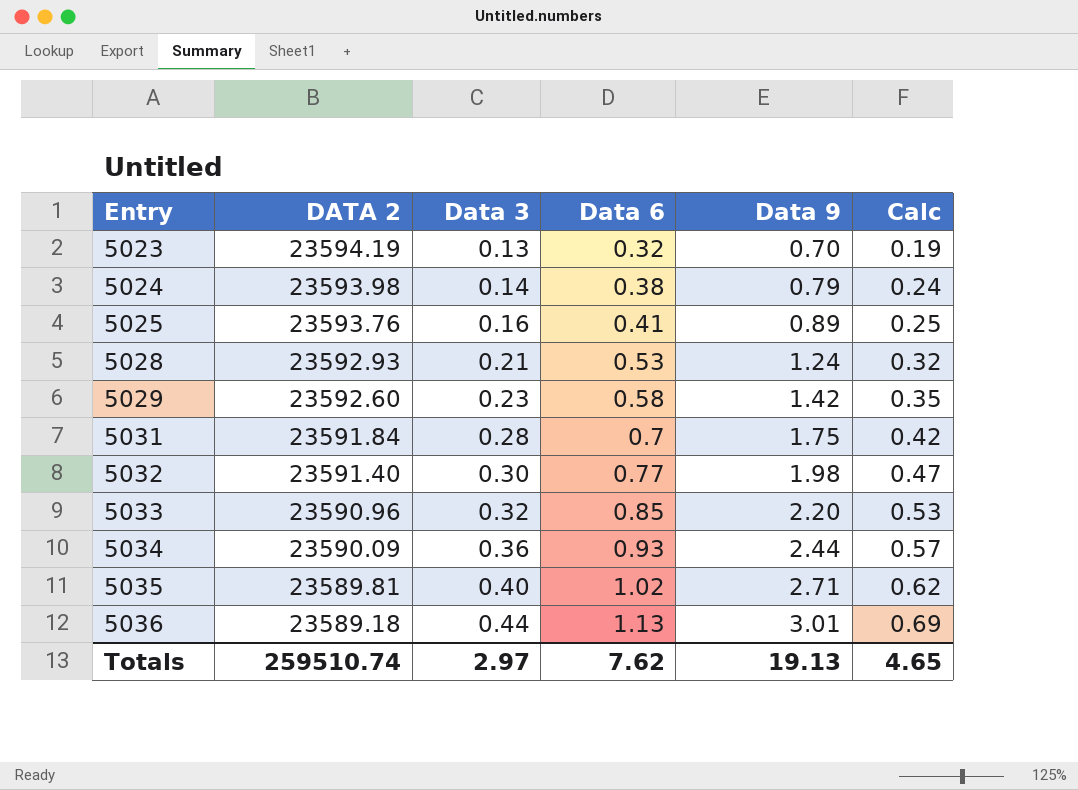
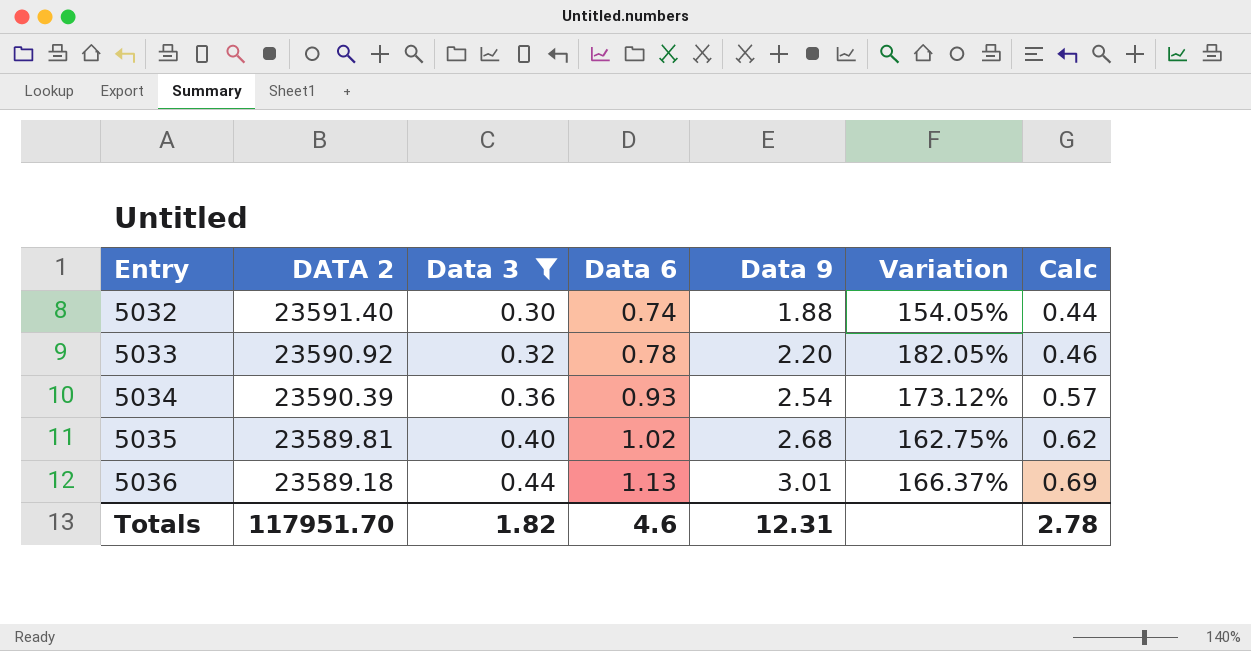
filter: none -> Data 3 >= 0.30
column Variation | formula: none -> ([Data 9] - [Data 6]) / [Data 6]
5032 | Data 6: 0.77 -> 0.74
5032 | Data 9: 1.98 -> 1.88
5032 | Calc: 0.47 -> 0.44
5033 | DATA 2: 23590.96 -> 23590.92
5033 | Data 6: 0.85 -> 0.78
5033 | Calc: 0.53 -> 0.46
5034 | DATA 2: 23590.09 -> 23590.39
5034 | Data 9: 2.44 -> 2.54
5035 | Data 9: 2.71 -> 2.68
Totals | DATA 2: 259510.74 -> 117951.70
Totals | Data 3: 2.97 -> 1.82
Totals | Data 6: 7.62 -> 4.6
Totals | Data 9: 19.13 -> 12.31
Totals | Calc: 4.65 -> 2.78

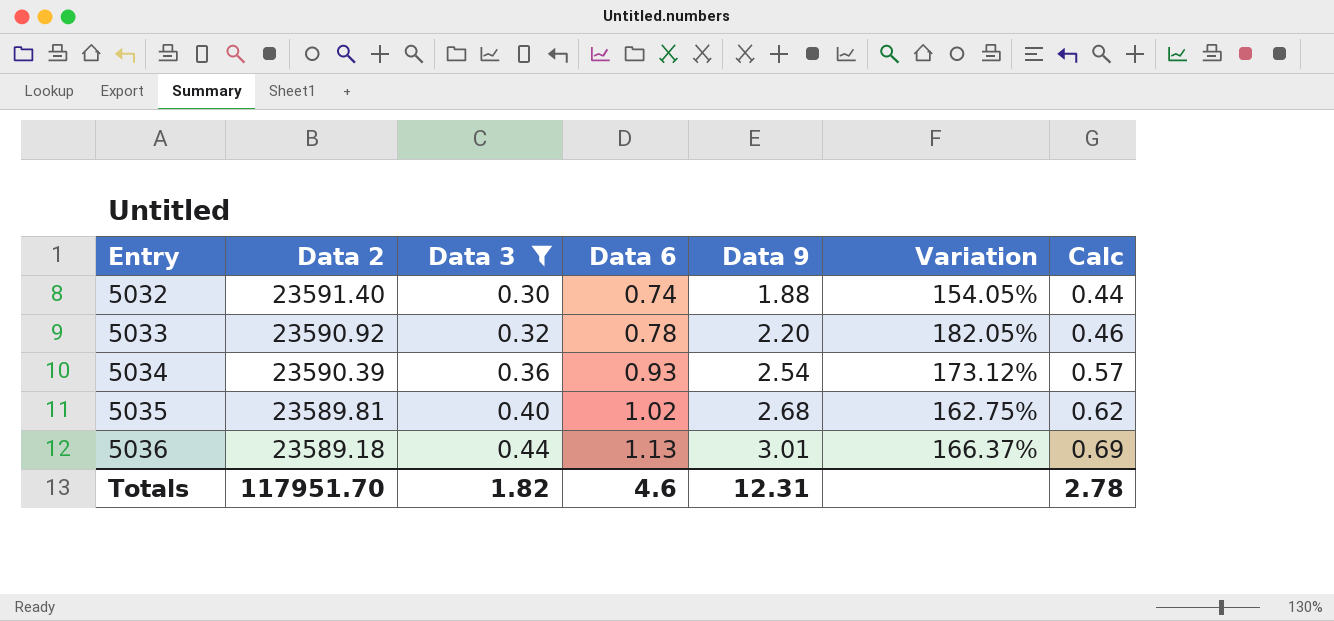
column name: DATA 2 -> Data 2

